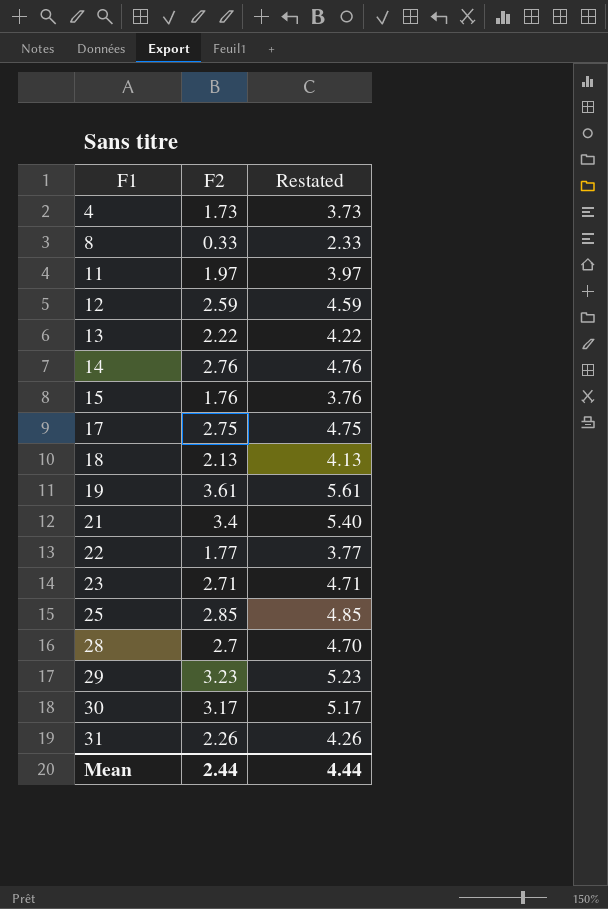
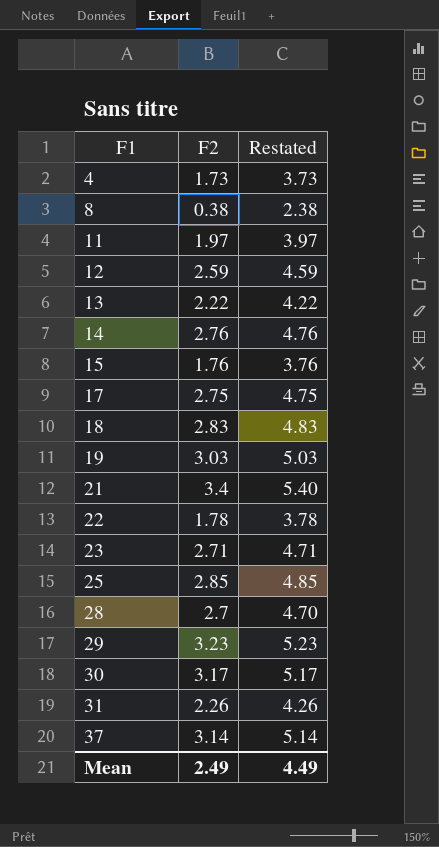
8 | F2: 0.33 -> 0.38
8 | Restated: 2.33 -> 2.38
18 | F2: 2.13 -> 2.83
18 | Restated: 4.13 -> 4.83
19 | F2: 3.61 -> 3.03
19 | Restated: 5.61 -> 5.03
22 | F2: 1.77 -> 1.78
22 | Restated: 3.77 -> 3.78
row 37: none -> 3.14 | 5.14
Mean | F2: 2.44 -> 2.49
Mean | Restated: 4.44 -> 4.49

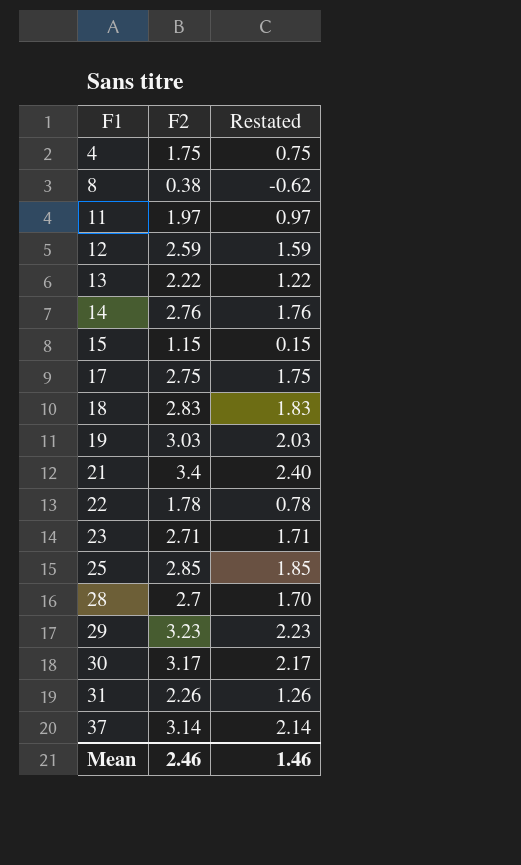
column Restated | formula: [F2] + 2 -> [F2] - 1
4 | F2: 1.73 -> 1.75
15 | F2: 1.76 -> 1.15
Mean | F2: 2.49 -> 2.46
Mean | Restated: 4.49 -> 1.46

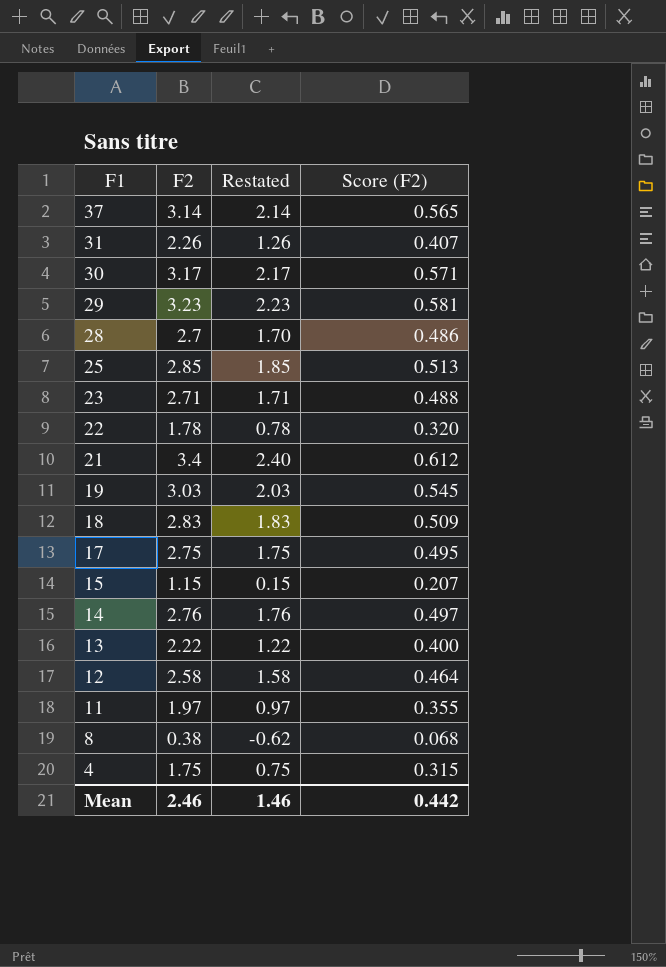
row order: F1 ascending -> F1 descending
column Score (F2) | formula: none -> [F2] * 0.18
12 | F2: 2.59 -> 2.58
12 | Restated: 1.59 -> 1.58

